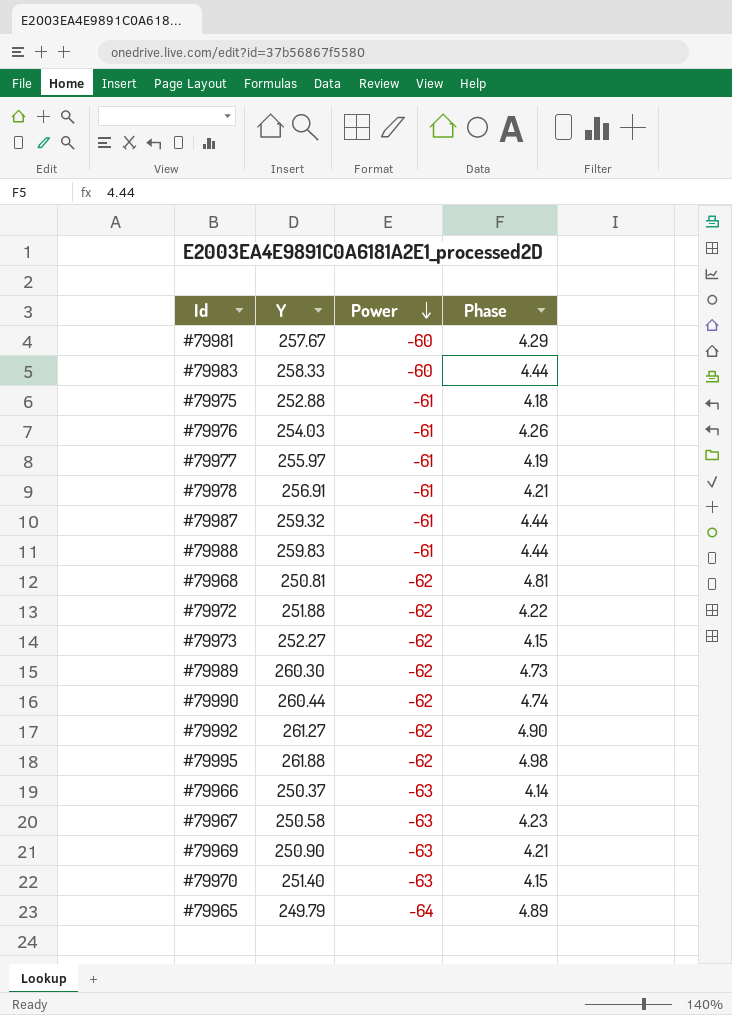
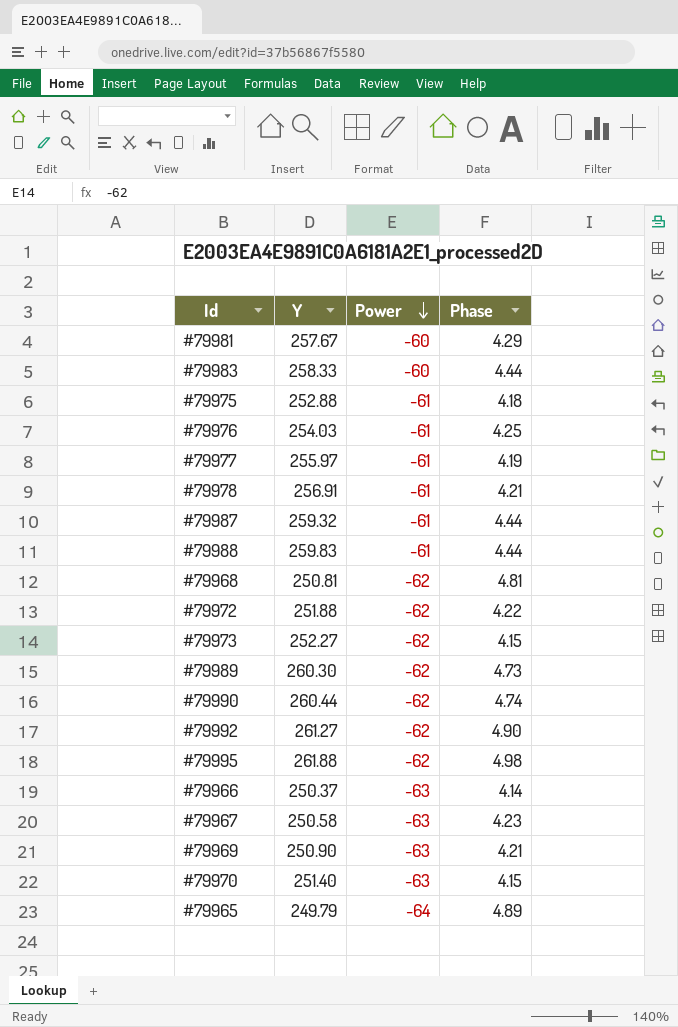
#79976 | Phase: 4.26 -> 4.25

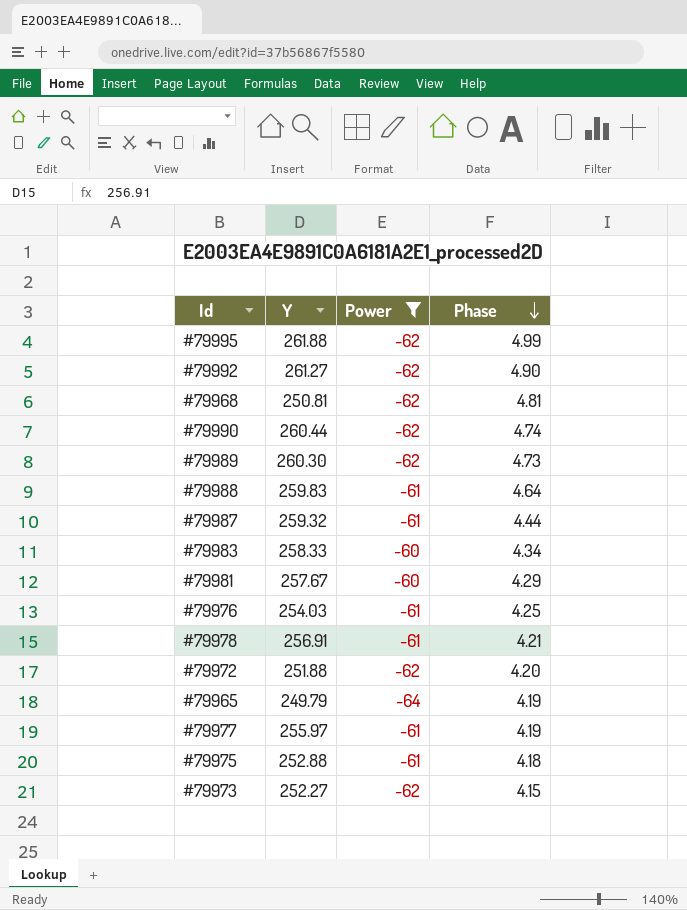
filter: none -> Power != -63
row order: Power descending -> Phase descending
#79995 | Phase: 4.98 -> 4.99
#79988 | Phase: 4.44 -> 4.64
#79983 | Phase: 4.44 -> 4.34
#79972 | Phase: 4.22 -> 4.20
#79965 | Phase: 4.89 -> 4.19

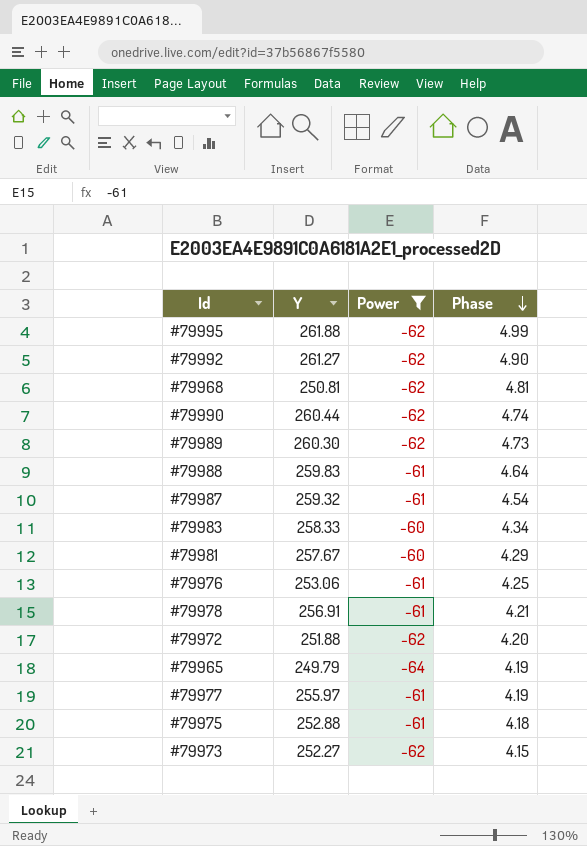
#79987 | Phase: 4.44 -> 4.54
#79976 | Y: 254.03 -> 253.06

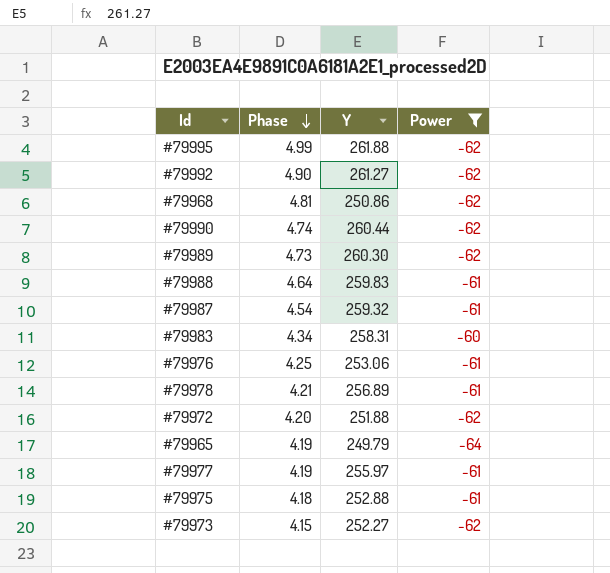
column Phase | position: 4 -> 2
row #79981: 257.67 | -60 | 4.29 -> none
#79968 | Y: 250.81 -> 250.86
#79983 | Y: 258.33 -> 258.31
#79978 | Y: 256.91 -> 256.89

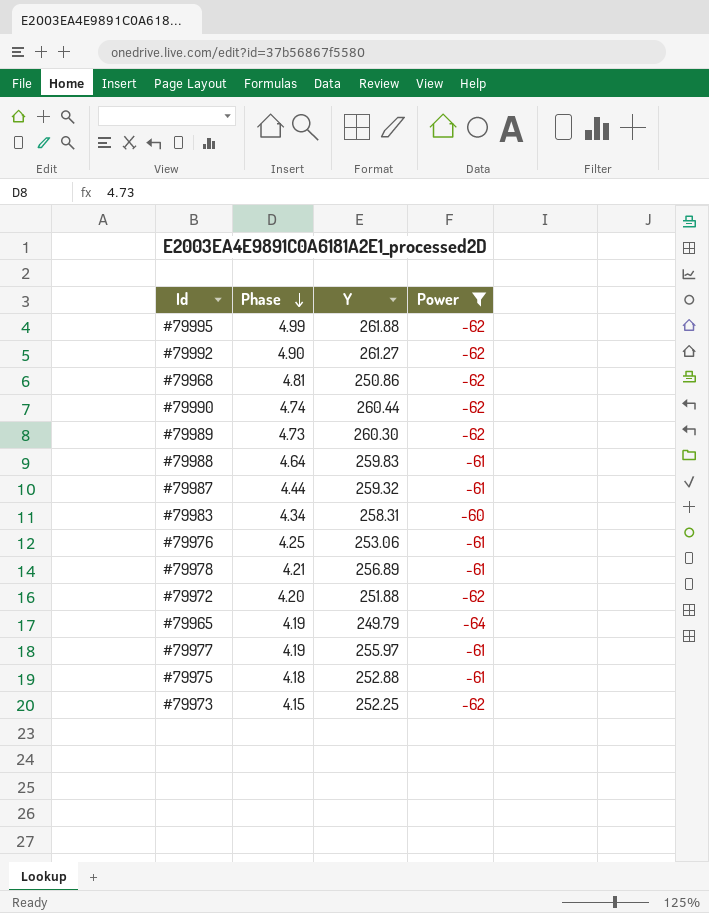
#79987 | Phase: 4.54 -> 4.44
#79973 | Y: 252.27 -> 252.25

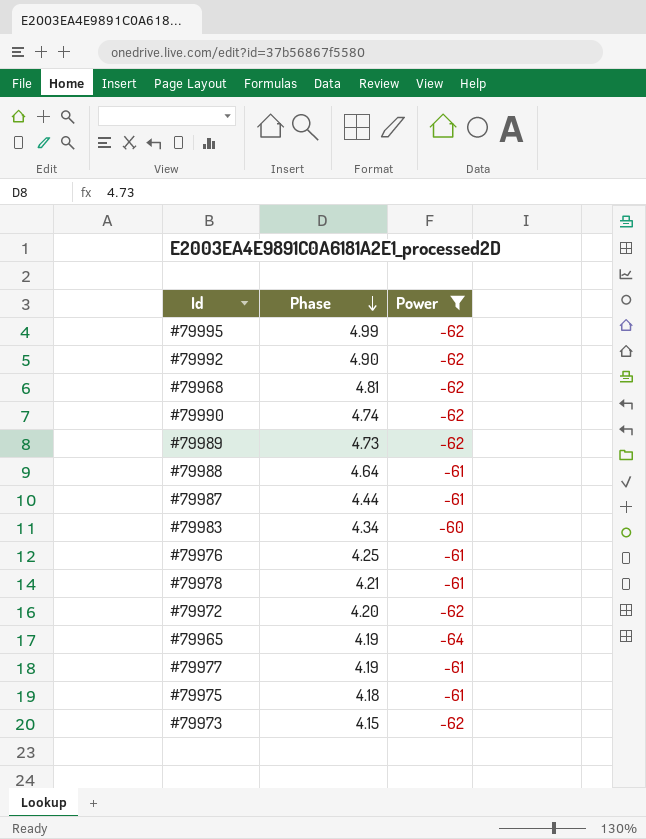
column Y | position: 3 -> none

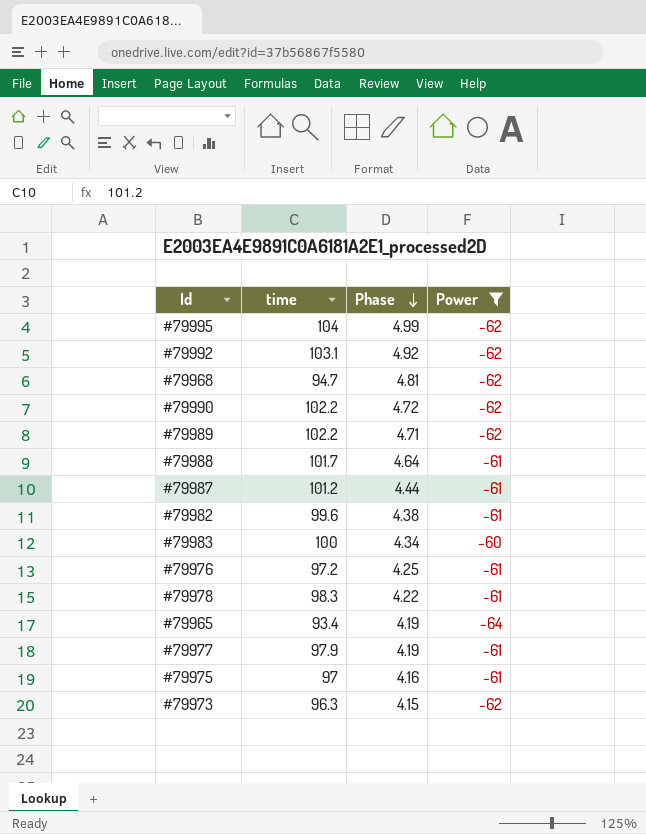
column time | position: none -> 2
row #79972: 4.20 | -62 -> none
#79992 | Phase: 4.90 -> 4.92
#79990 | Phase: 4.74 -> 4.72
#79989 | Phase: 4.73 -> 4.71
row #79982: none -> 99.6 | 4.38 | -61
#79978 | Phase: 4.21 -> 4.22
#79975 | Phase: 4.18 -> 4.16

